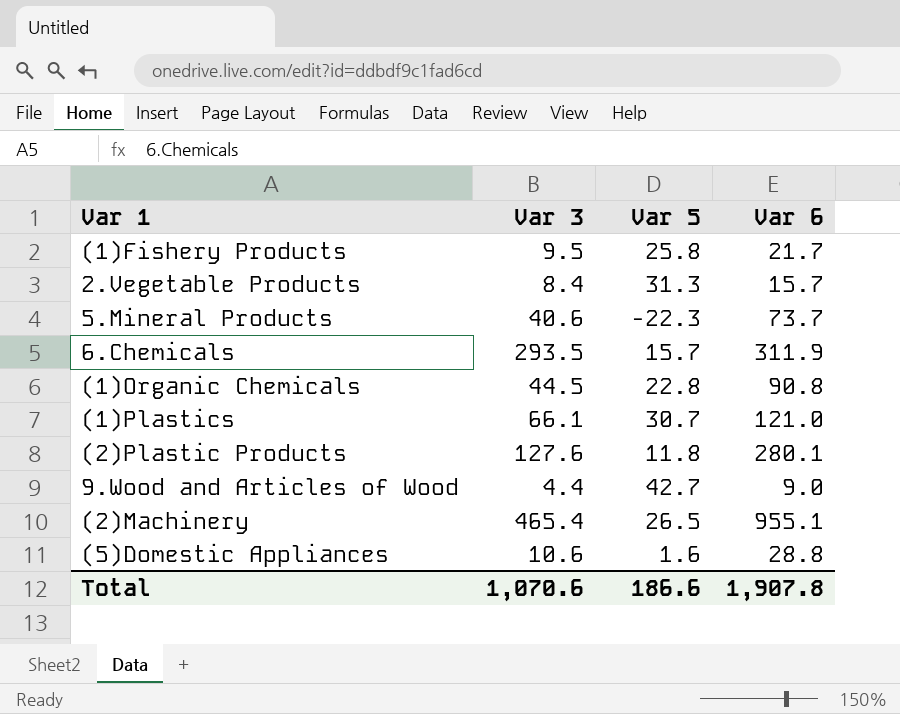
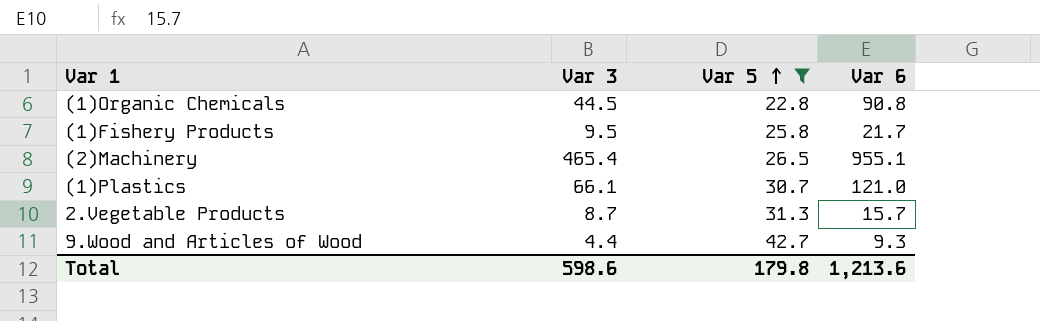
filter: none -> Var 5 >= 22.8
row order: none -> Var 5 ascending
2.Vegetable Products | Var 3: 8.4 -> 8.7
9.Wood and Articles of Wood | Var 6: 9.0 -> 9.3
Total | Var 3: 1,070.6 -> 598.6
Total | Var 5: 186.6 -> 179.8
Total | Var 6: 1,907.8 -> 1,213.6

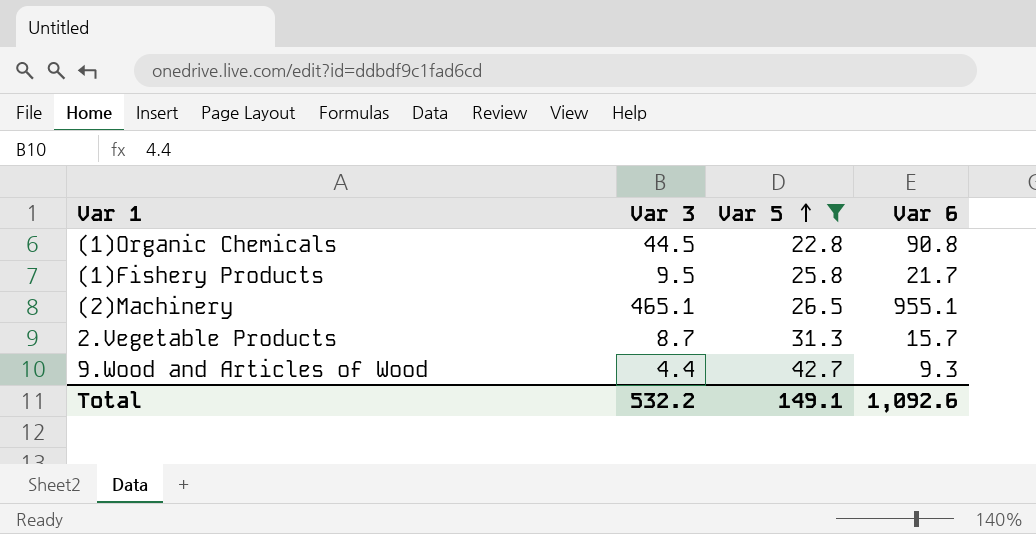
row (1)Plastics: 66.1 | 30.7 | 121.0 -> none
(2)Machinery | Var 3: 465.4 -> 465.1
Total | Var 3: 598.6 -> 532.2
Total | Var 5: 179.8 -> 149.1
Total | Var 6: 1,213.6 -> 1,092.6

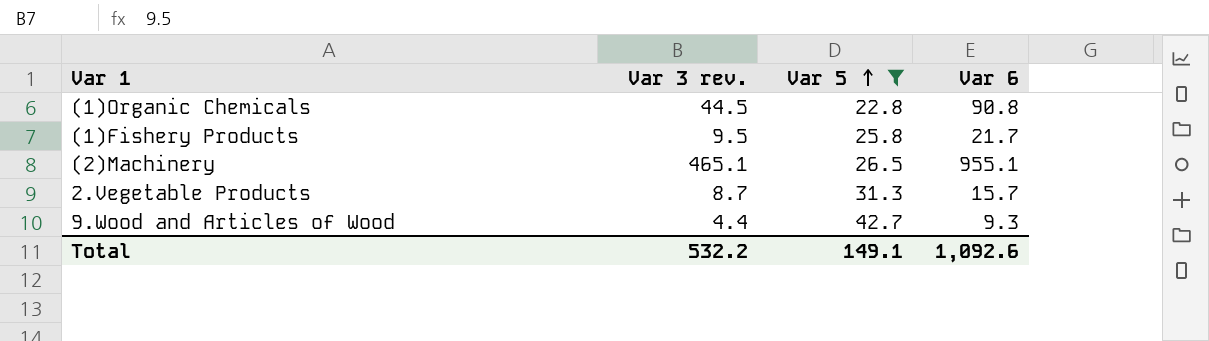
column name: Var 3 -> Var 3 rev.

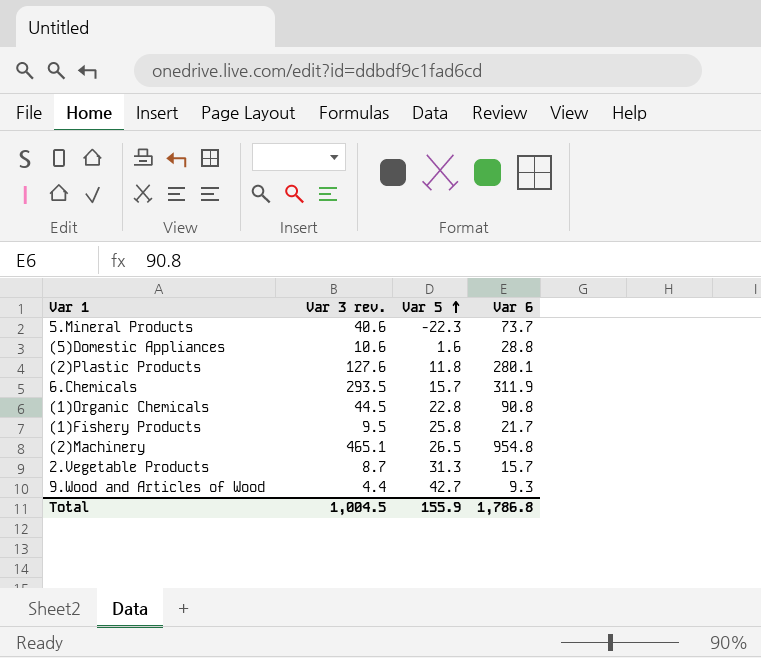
filter: Var 5 >= 22.8 -> none
(2)Machinery | Var 6: 955.1 -> 954.8
Total | Var 3 rev.: 532.2 -> 1,004.5
Total | Var 5: 149.1 -> 155.9
Total | Var 6: 1,092.6 -> 1,786.8

